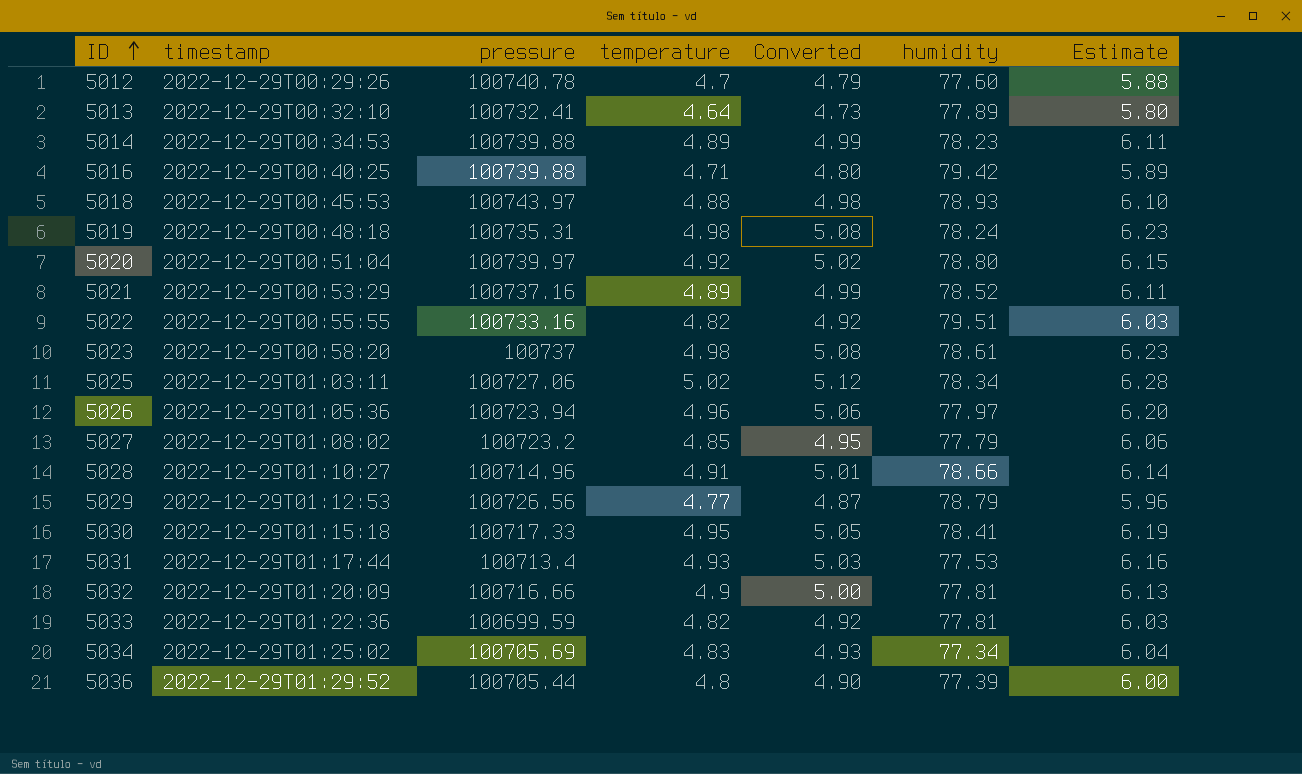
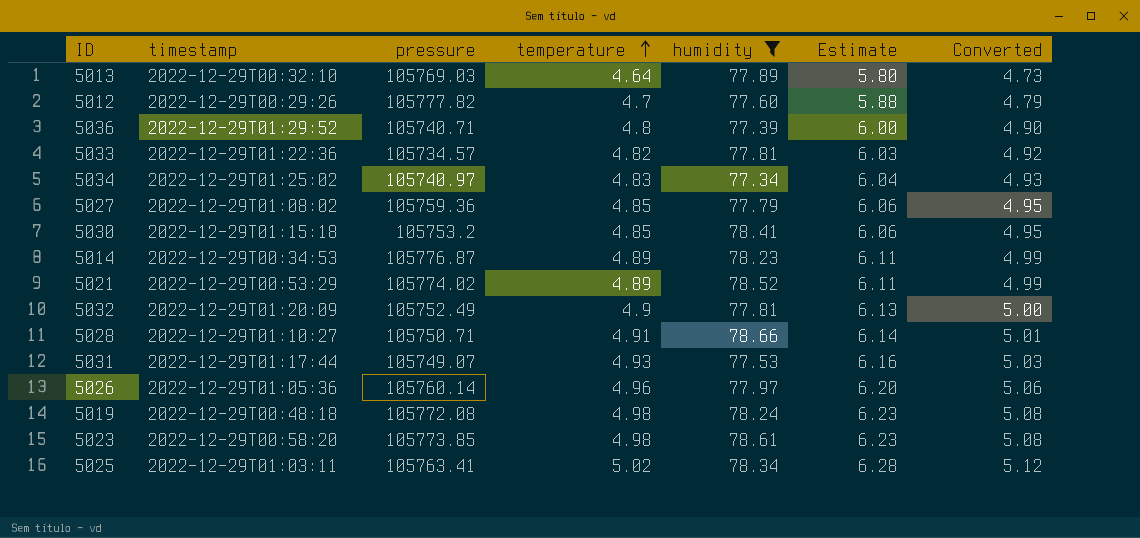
filter: none -> humidity <= 78.66
row order: ID ascending -> temperature ascending
column Converted | position: 5 -> 7
5013 | pressure: 100732.41 -> 105769.03
5012 | pressure: 100740.78 -> 105777.82
5036 | pressure: 100705.44 -> 105740.71
5033 | pressure: 100699.59 -> 105734.57
5034 | pressure: 100705.69 -> 105740.97
5027 | pressure: 100723.2 -> 105759.36
5030 | pressure: 100717.33 -> 105753.2
5030 | temperature: 4.95 -> 4.85
5030 | Estimate: 6.19 -> 6.06
5030 | Converted: 5.05 -> 4.95
5014 | pressure: 100739.88 -> 105776.87
5021 | pressure: 100737.16 -> 105774.02
5032 | pressure: 100716.66 -> 105752.49
5028 | pressure: 100714.96 -> 105750.71
5031 | pressure: 100713.4 -> 105749.07
5026 | pressure: 100723.94 -> 105760.14
5019 | pressure: 100735.31 -> 105772.08
5023 | pressure: 100737 -> 105773.85
5025 | pressure: 100727.06 -> 105763.41

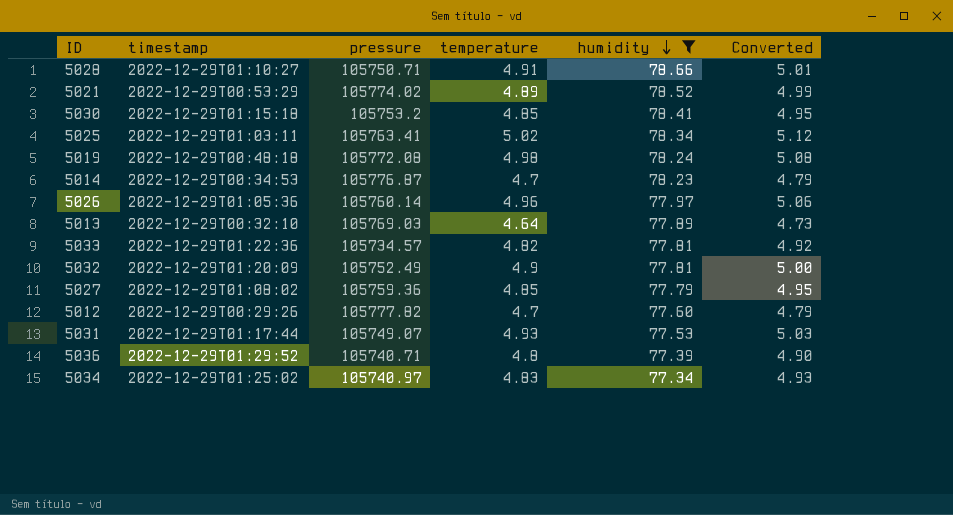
row order: temperature ascending -> humidity descending
column Estimate | formula: [temperature] * 1.25 -> none
row 5023: 2022-12-29T00:58:20 | 105773.85 | 4.98 | 78.61 | 6.23 | 5.08 -> none
5014 | temperature: 4.89 -> 4.7
5014 | Converted: 4.99 -> 4.79

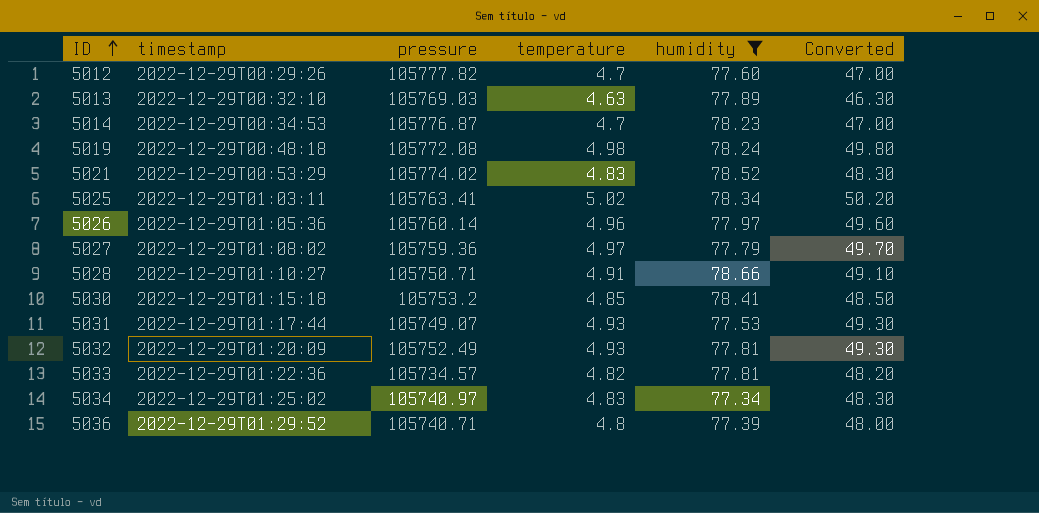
row order: humidity descending -> ID ascending
column Converted | formula: [temperature] * 1.02 -> [temperature] * 10
5013 | temperature: 4.64 -> 4.63
5021 | temperature: 4.89 -> 4.83
5027 | temperature: 4.85 -> 4.97
5032 | temperature: 4.9 -> 4.93

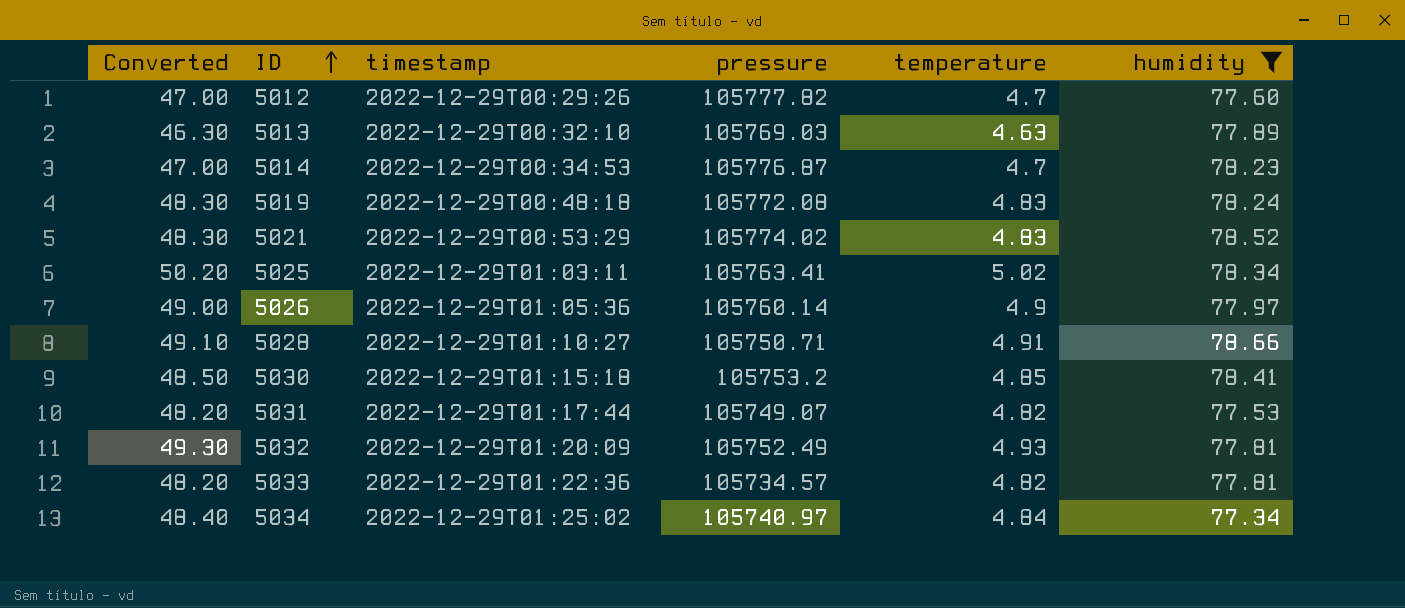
column Converted | position: 6 -> 1
row 5027: 2022-12-29T01:08:02 | 105759.36 | 4.97 | 77.79 | 49.70 -> none
row 5036: 2022-12-29T01:29:52 | 105740.71 | 4.8 | 77.39 | 48.00 -> none
5019 | Converted: 49.80 -> 48.30
5019 | temperature: 4.98 -> 4.83
5026 | Converted: 49.60 -> 49.00
5026 | temperature: 4.96 -> 4.9
5031 | Converted: 49.30 -> 48.20
5031 | temperature: 4.93 -> 4.82
5034 | Converted: 48.30 -> 48.40
5034 | temperature: 4.83 -> 4.84

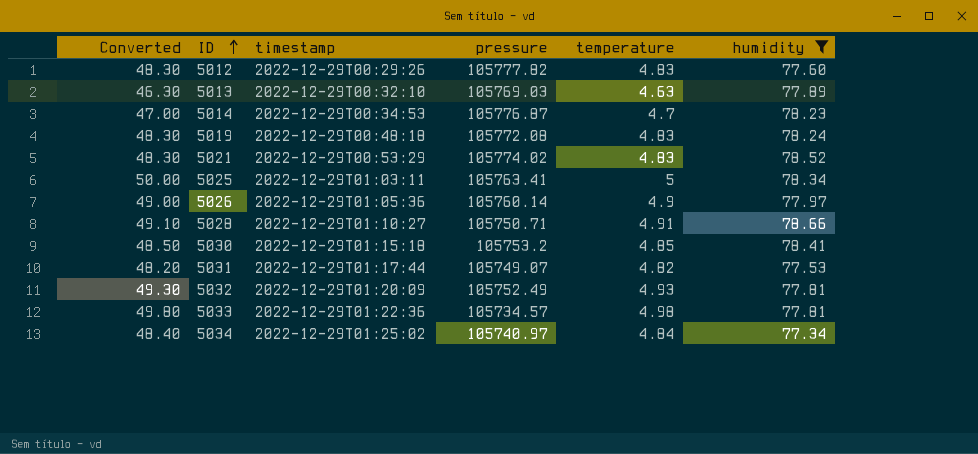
5012 | Converted: 47.00 -> 48.30
5012 | temperature: 4.7 -> 4.83
5025 | Converted: 50.20 -> 50.00
5025 | temperature: 5.02 -> 5
5033 | Converted: 48.20 -> 49.80
5033 | temperature: 4.82 -> 4.98

